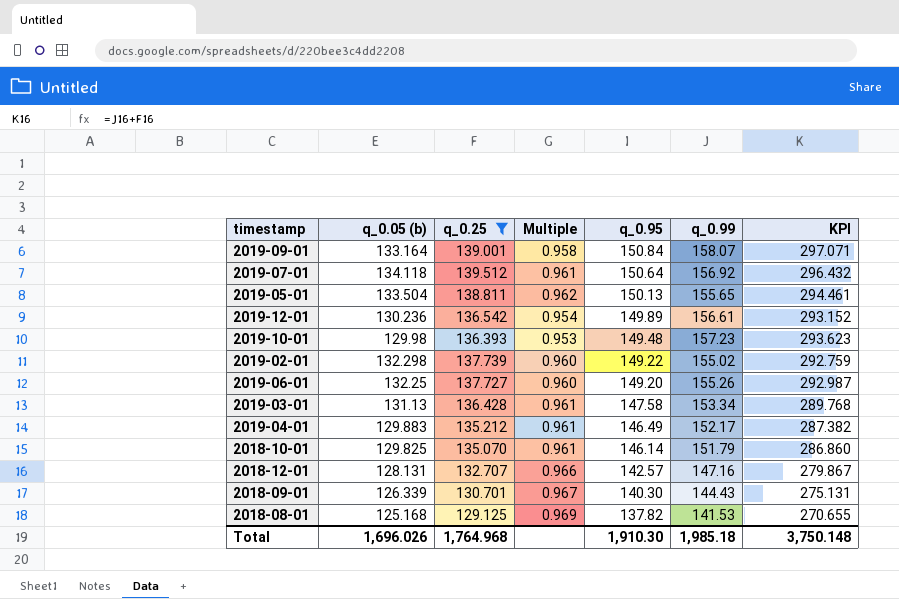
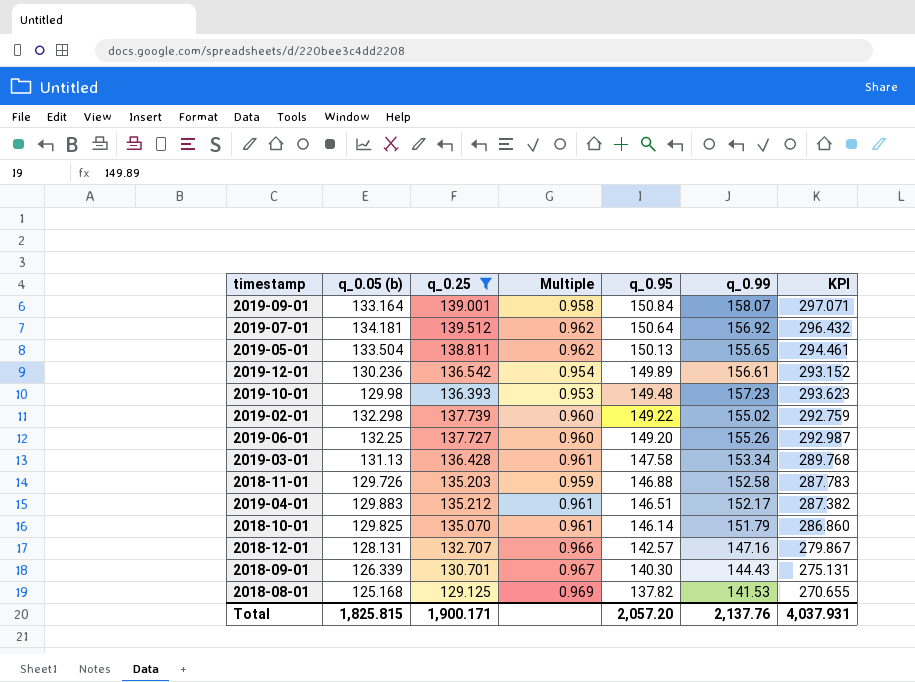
2019-07-01 | q_0.05 (b): 134.118 -> 134.181
2019-07-01 | Multiple: 0.961 -> 0.962
row 2018-11-01: none -> 129.726 | 135.203 | 0.959 | 146.88 | 152.58 | 287.783
2019-04-01 | q_0.95: 146.49 -> 146.51
Total | q_0.05 (b): 1,696.026 -> 1,825.815
Total | q_0.25: 1,764.968 -> 1,900.171
Total | q_0.95: 1,910.30 -> 2,057.20
Total | q_0.99: 1,985.18 -> 2,137.76
Total | KPI: 3,750.148 -> 4,037.931

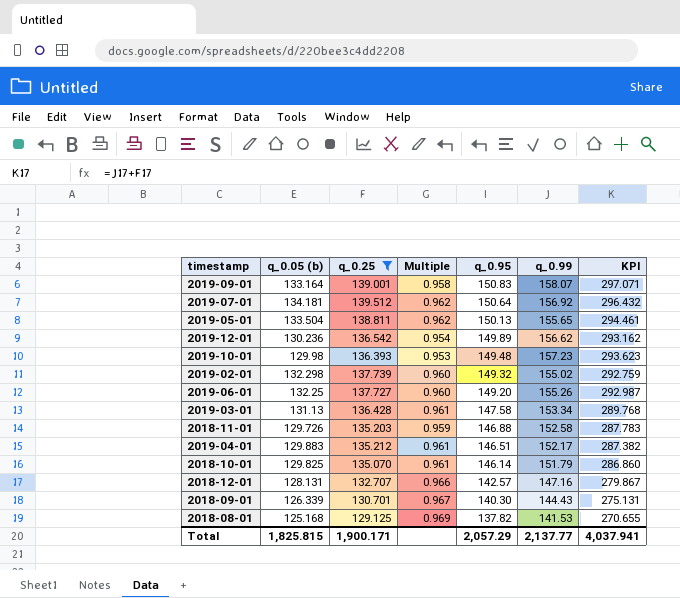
2019-09-01 | q_0.95: 150.84 -> 150.83
2019-12-01 | q_0.99: 156.61 -> 156.62
2019-12-01 | KPI: 293.152 -> 293.162
2019-02-01 | q_0.95: 149.22 -> 149.32
Total | q_0.95: 2,057.20 -> 2,057.29
Total | q_0.99: 2,137.76 -> 2,137.77
Total | KPI: 4,037.931 -> 4,037.941

